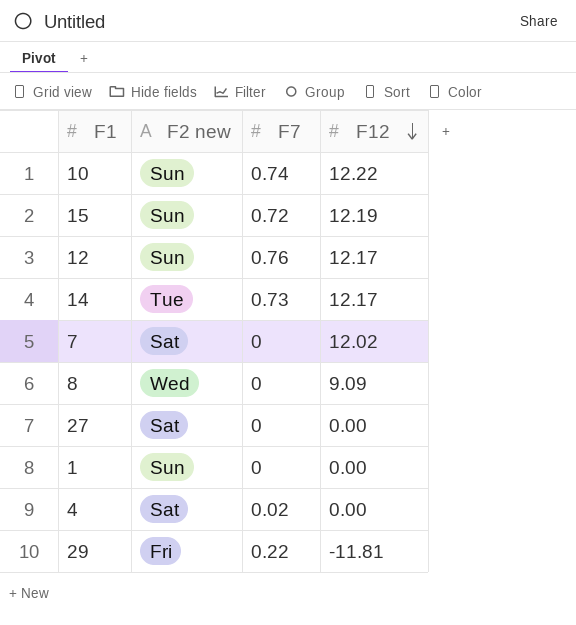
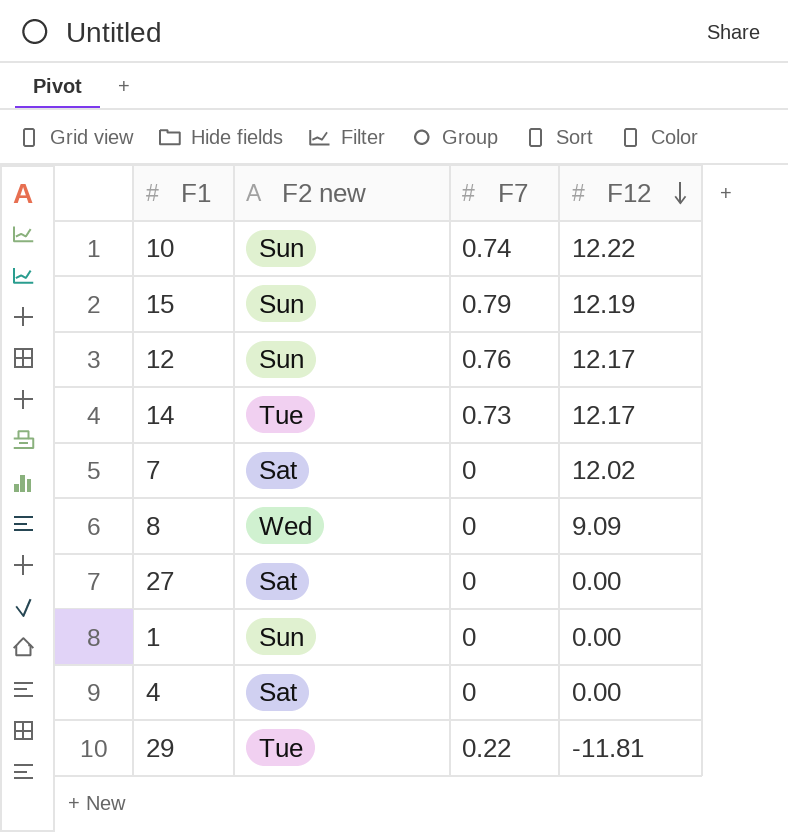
15 | F7: 0.72 -> 0.79
4 | F7: 0.02 -> 0
29 | F2 new: Fri -> Tue

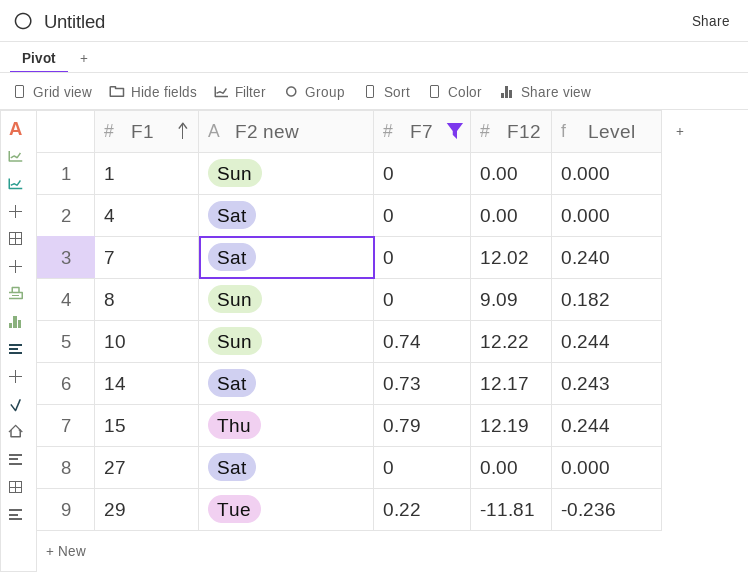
filter: none -> F7 != 0.76
row order: F12 descending -> F1 ascending
column Level | formula: none -> [F12] * 0.02
8 | F2 new: Wed -> Sun
14 | F2 new: Tue -> Sat
15 | F2 new: Sun -> Thu

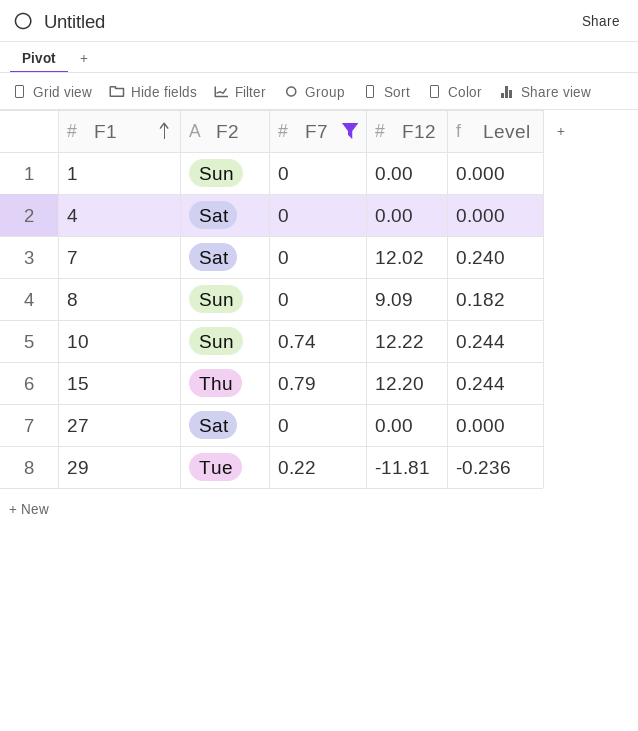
column name: F2 new -> F2
row 14: Sat | 0.73 | 12.17 | 0.243 -> none
15 | F12: 12.19 -> 12.20

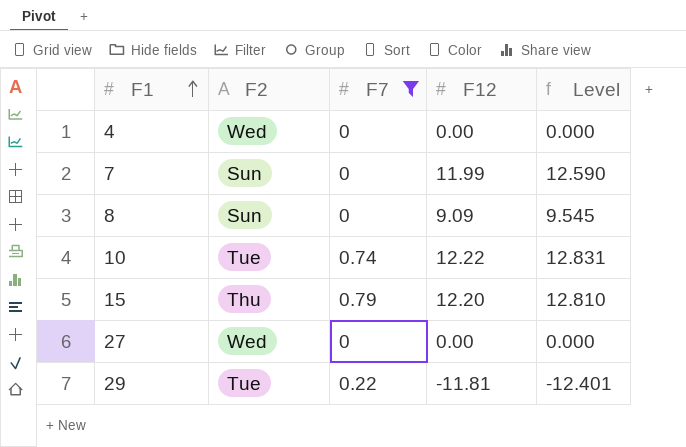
column Level | formula: [F12] * 0.02 -> [F12] * 1.05
row 1: Sun | 0 | 0.00 | 0.000 -> none
4 | F2: Sat -> Wed
7 | F2: Sat -> Sun
7 | F12: 12.02 -> 11.99
10 | F2: Sun -> Tue
27 | F2: Sat -> Wed

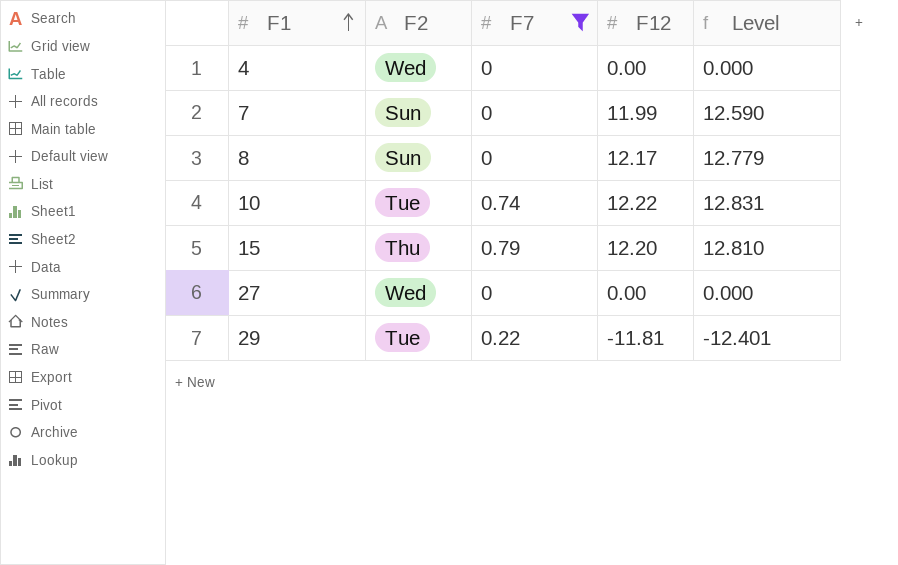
8 | F12: 9.09 -> 12.17
8 | Level: 9.545 -> 12.779

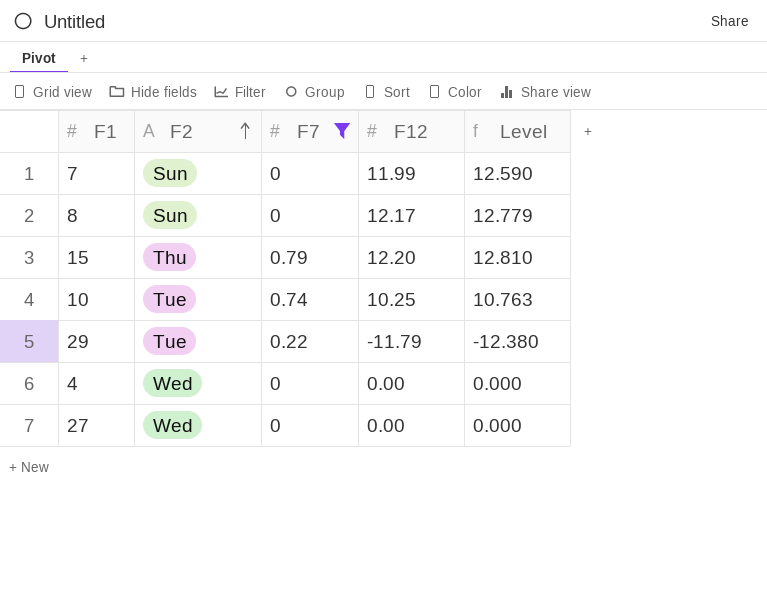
row order: F1 ascending -> F2 ascending
10 | F12: 12.22 -> 10.25
10 | Level: 12.831 -> 10.763
29 | F12: -11.81 -> -11.79
29 | Level: -12.401 -> -12.380

